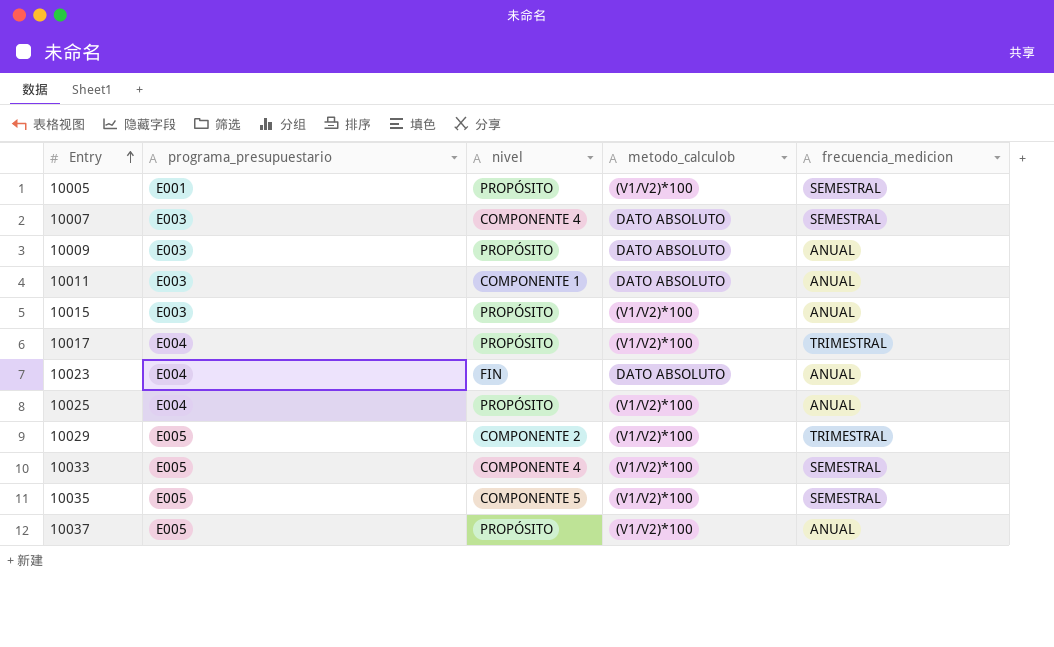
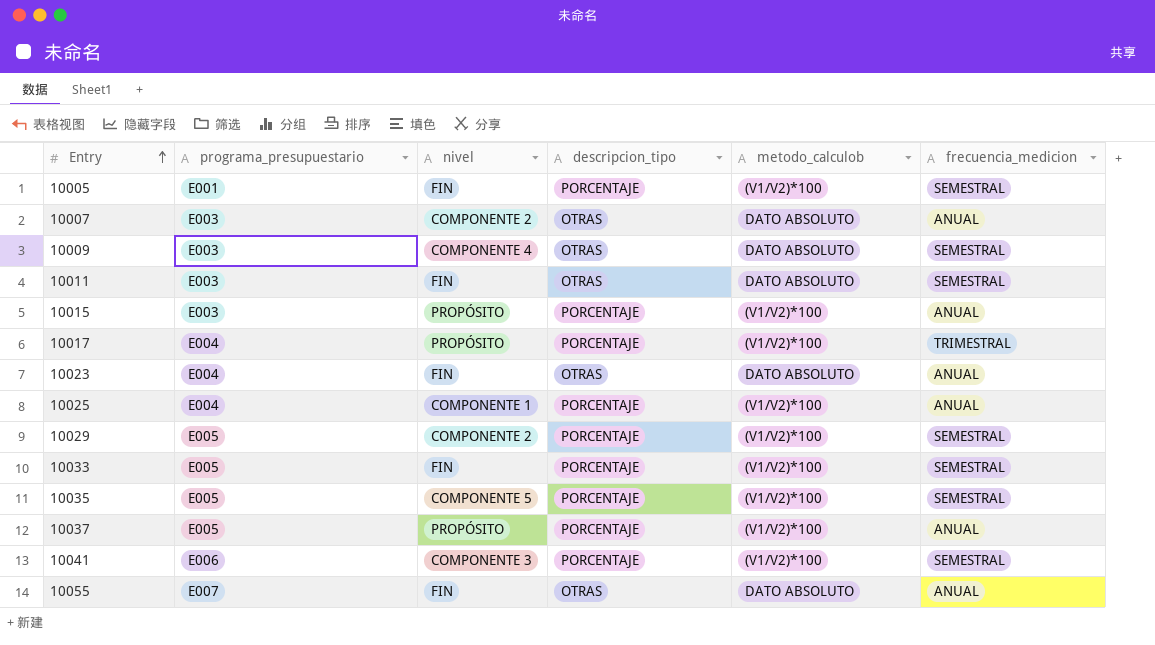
column descripcion_tipo | position: none -> 4
10005 | nivel: PROPÓSITO -> FIN
10007 | nivel: COMPONENTE 4 -> COMPONENTE 2
10007 | frecuencia_medicion: SEMESTRAL -> ANUAL
10009 | nivel: PROPÓSITO -> COMPONENTE 4
10009 | frecuencia_medicion: ANUAL -> SEMESTRAL
10011 | nivel: COMPONENTE 1 -> FIN
10011 | frecuencia_medicion: ANUAL -> SEMESTRAL
10025 | nivel: PROPÓSITO -> COMPONENTE 1
10029 | frecuencia_medicion: TRIMESTRAL -> SEMESTRAL
10033 | nivel: COMPONENTE 4 -> FIN
row 10041: none -> E006 | COMPONENTE 3 | PORCENTAJE | (V1/V2)*100 | SEMESTRAL
row 10055: none -> E007 | FIN | OTRAS | DATO ABSOLUTO | ANUAL

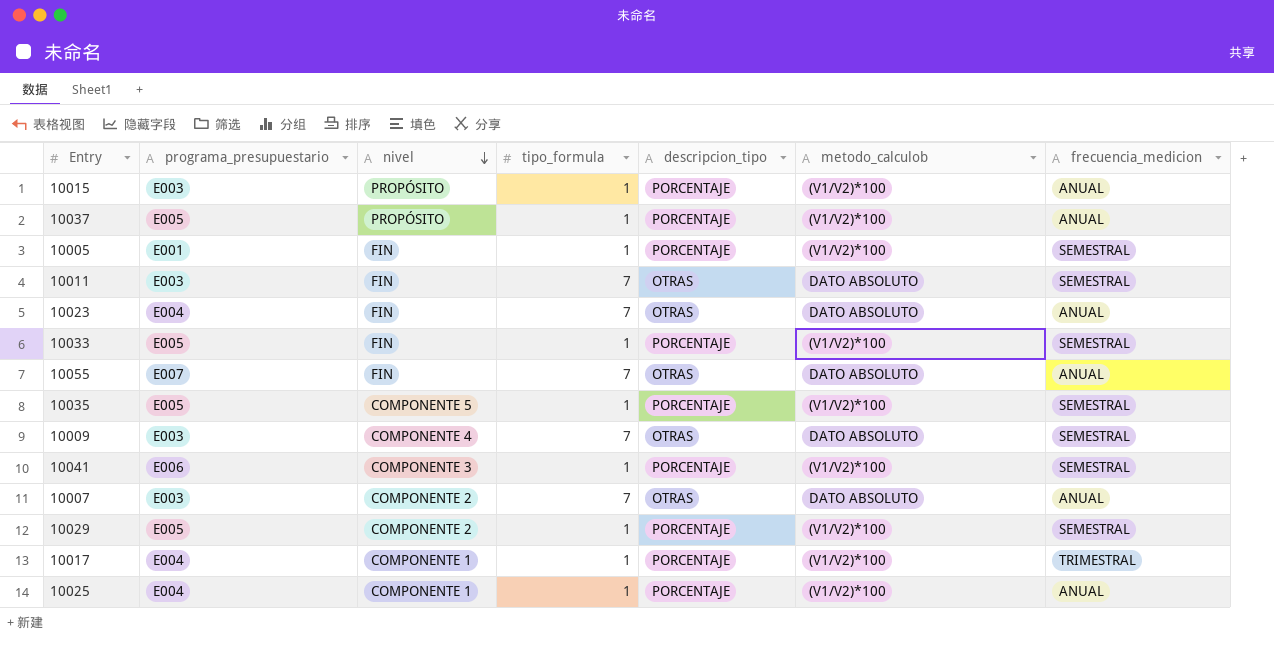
row order: Entry ascending -> nivel descending
column tipo_formula | position: none -> 4
10017 | nivel: PROPÓSITO -> COMPONENTE 1

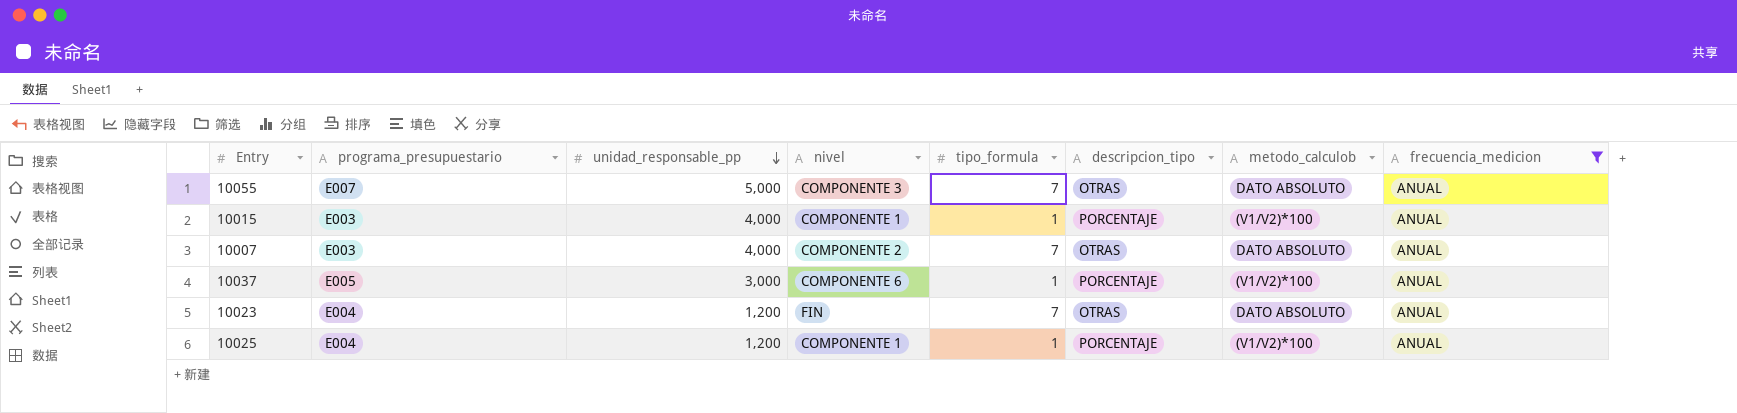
filter: none -> frecuencia_medicion = ANUAL
row order: nivel descending -> unidad_responsable_pp descending
column unidad_responsable_pp | position: none -> 3
10055 | nivel: FIN -> COMPONENTE 3
10015 | nivel: PROPÓSITO -> COMPONENTE 1
10037 | nivel: PROPÓSITO -> COMPONENTE 6

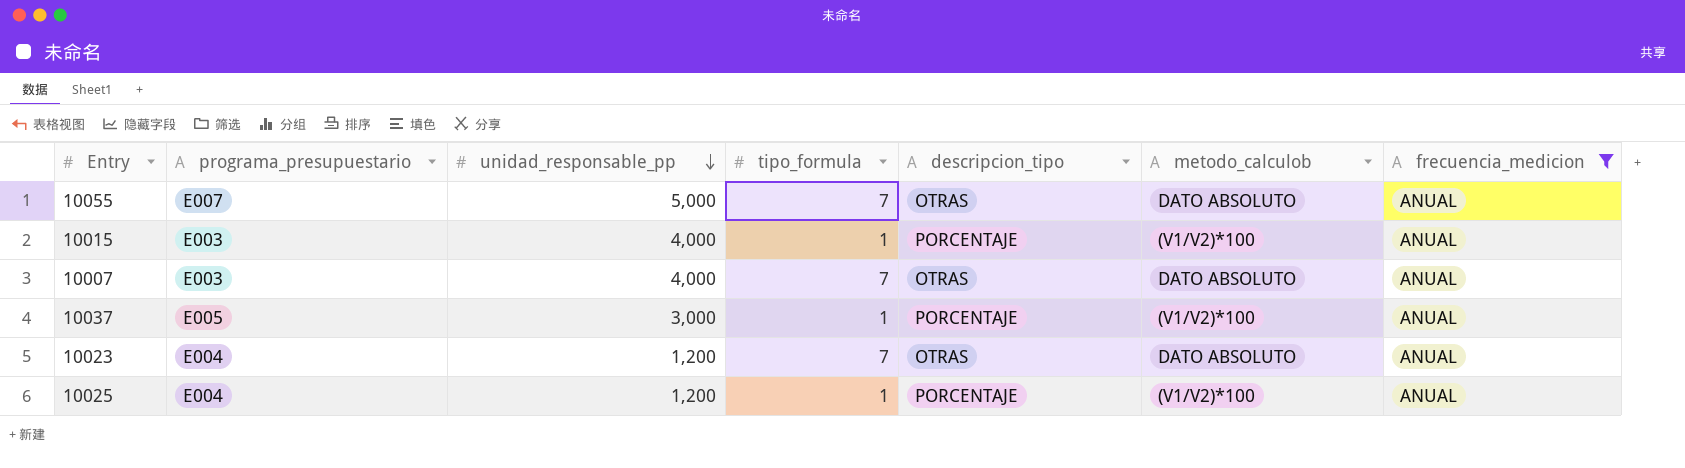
column nivel | position: 4 -> none

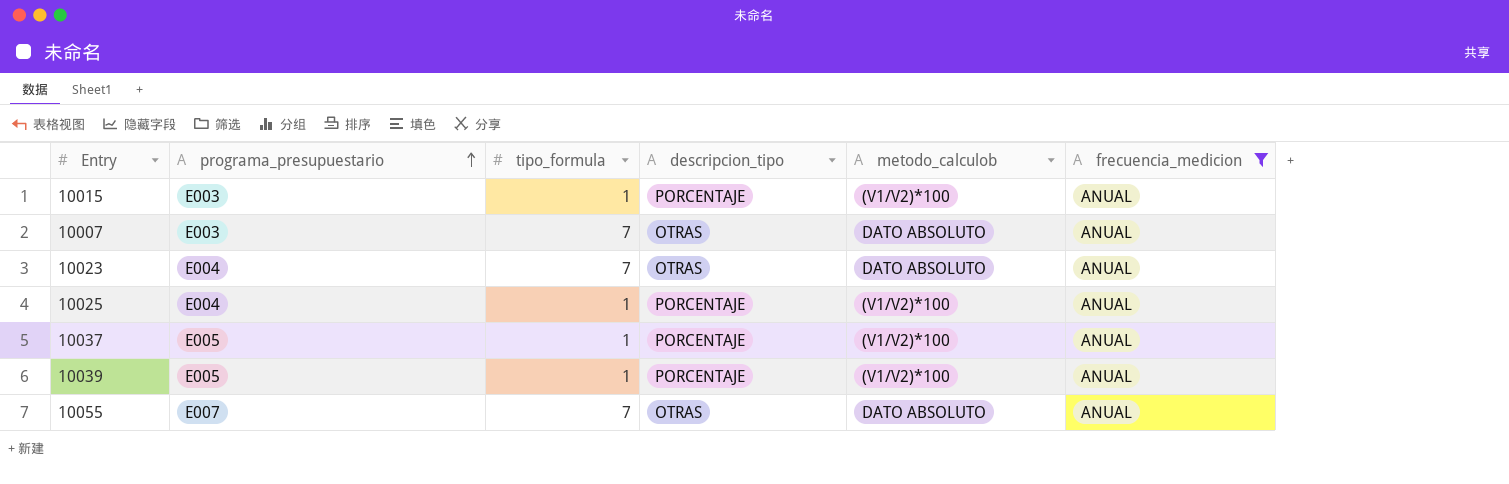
row order: unidad_responsable_pp descending -> programa_presupuestario ascending
column unidad_responsable_pp | position: 3 -> none
row 10039: none -> E005 | 1 | PORCENTAJE | (V1/V2)*100 | ANUAL

